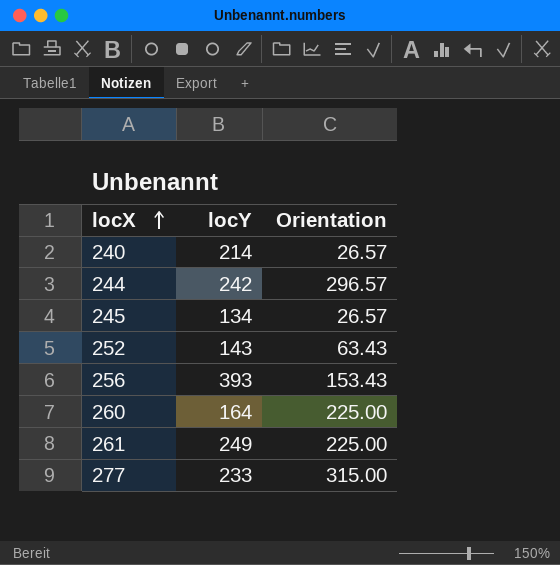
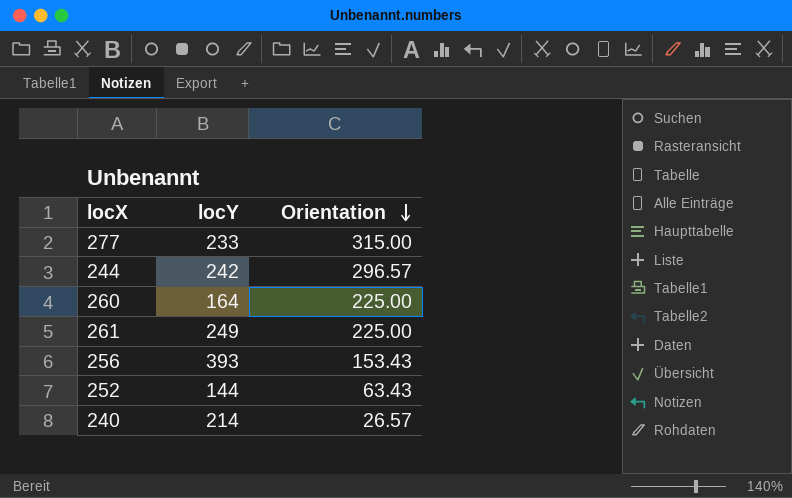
row order: locX ascending -> Orientation descending
row 245: 134 | 26.57 -> none
252 | locY: 143 -> 144

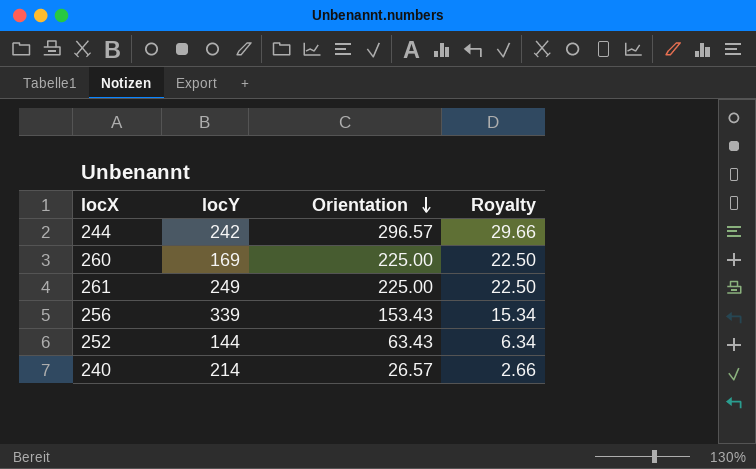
column Royalty | formula: none -> [Orientation] * 0.1
row 277: 233 | 315.00 -> none
260 | locY: 164 -> 169
256 | locY: 393 -> 339

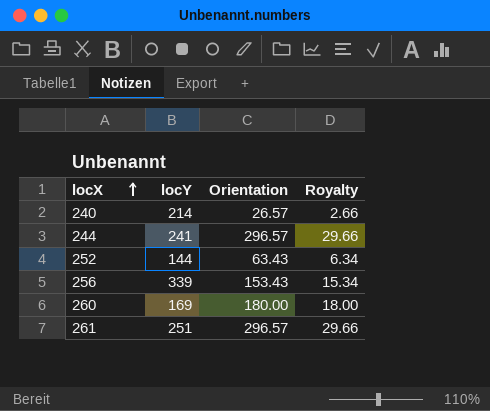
row order: Orientation descending -> locX ascending
244 | locY: 242 -> 241
260 | Orientation: 225.00 -> 180.00
260 | Royalty: 22.50 -> 18.00
261 | locY: 249 -> 251
261 | Orientation: 225.00 -> 296.57
261 | Royalty: 22.50 -> 29.66

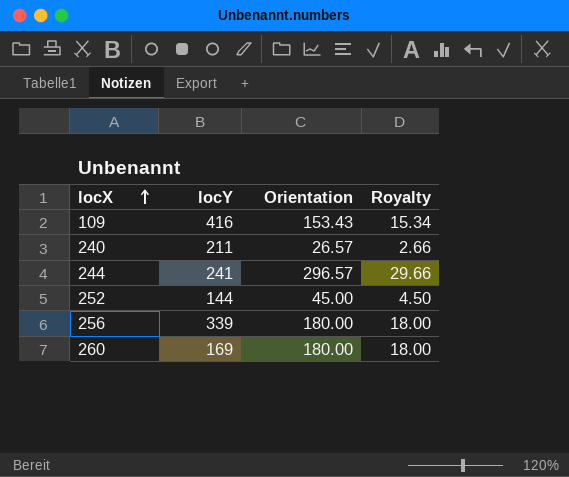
row 261: 251 | 296.57 | 29.66 -> none
row 109: none -> 416 | 153.43 | 15.34
240 | locY: 214 -> 211
252 | Orientation: 63.43 -> 45.00
252 | Royalty: 6.34 -> 4.50
256 | Orientation: 153.43 -> 180.00
256 | Royalty: 15.34 -> 18.00

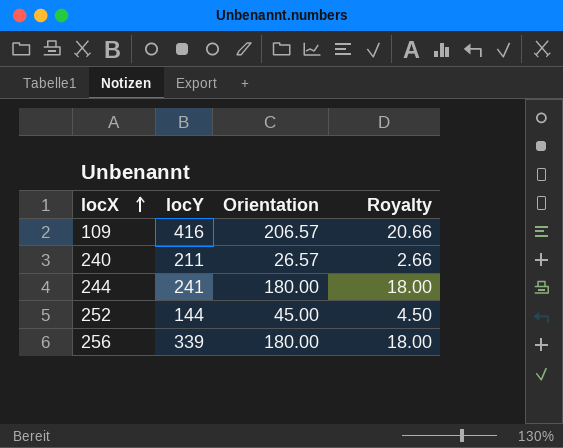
row 260: 169 | 180.00 | 18.00 -> none
109 | Orientation: 153.43 -> 206.57
109 | Royalty: 15.34 -> 20.66
244 | Orientation: 296.57 -> 180.00
244 | Royalty: 29.66 -> 18.00

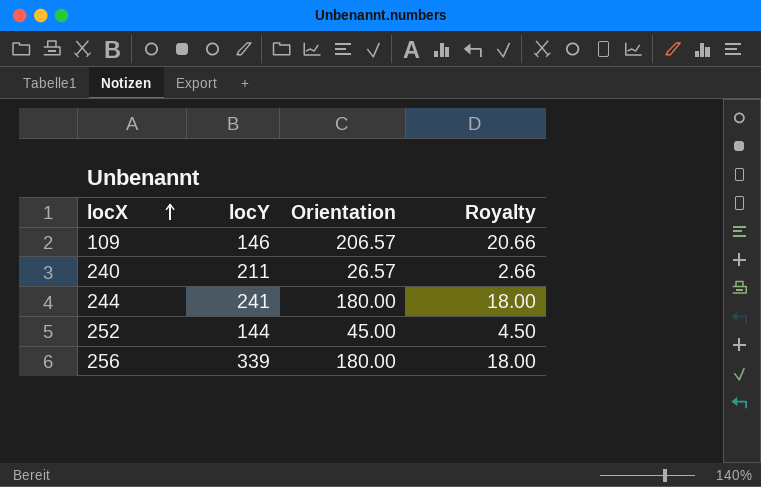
109 | locY: 416 -> 146

